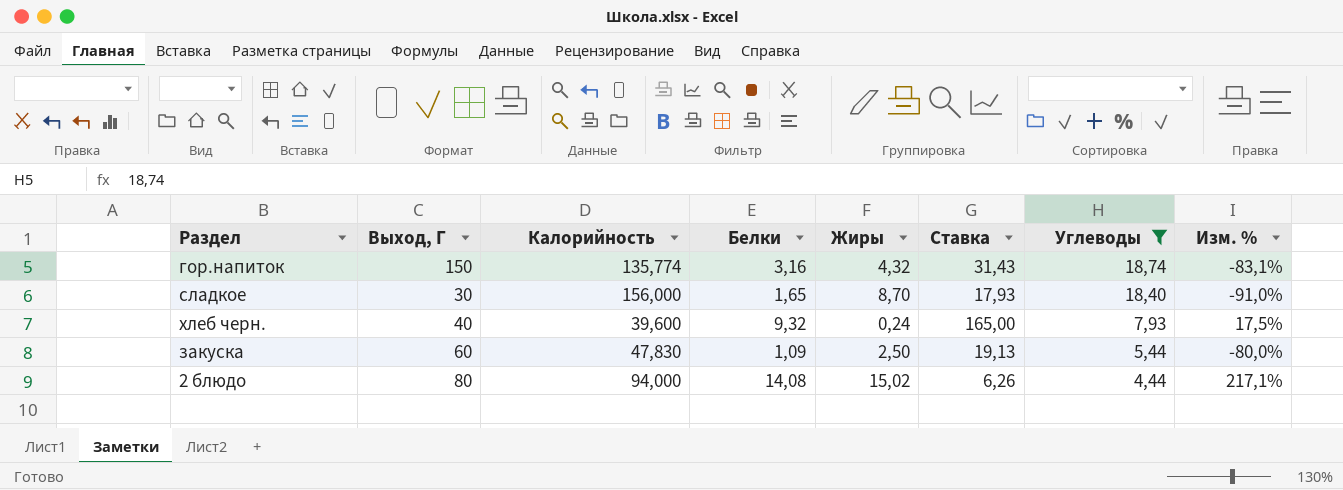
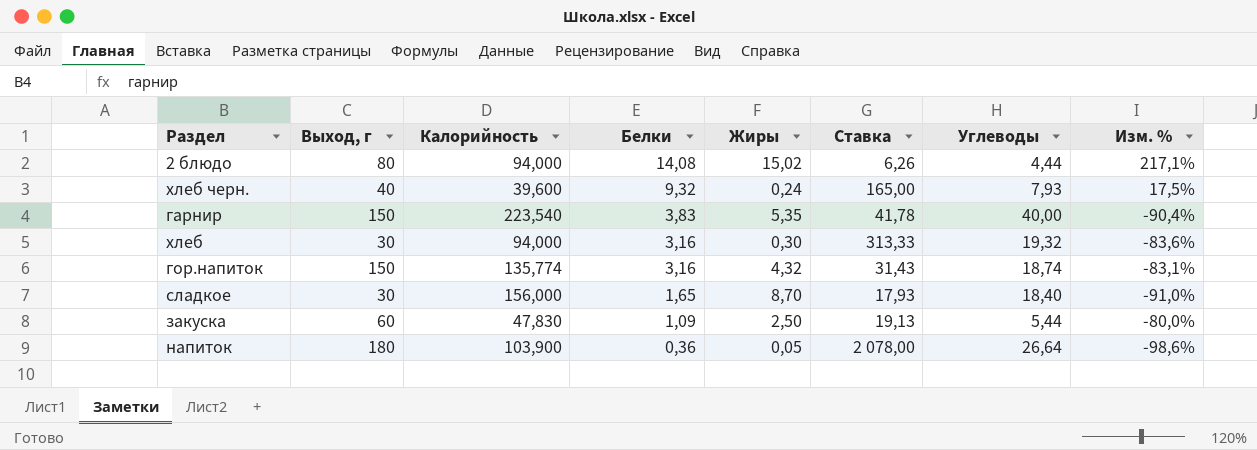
filter: Углеводы <= 18,74 -> none
row order: Углеводы descending -> Белки descending
column name: Выход, Г -> Выход, г

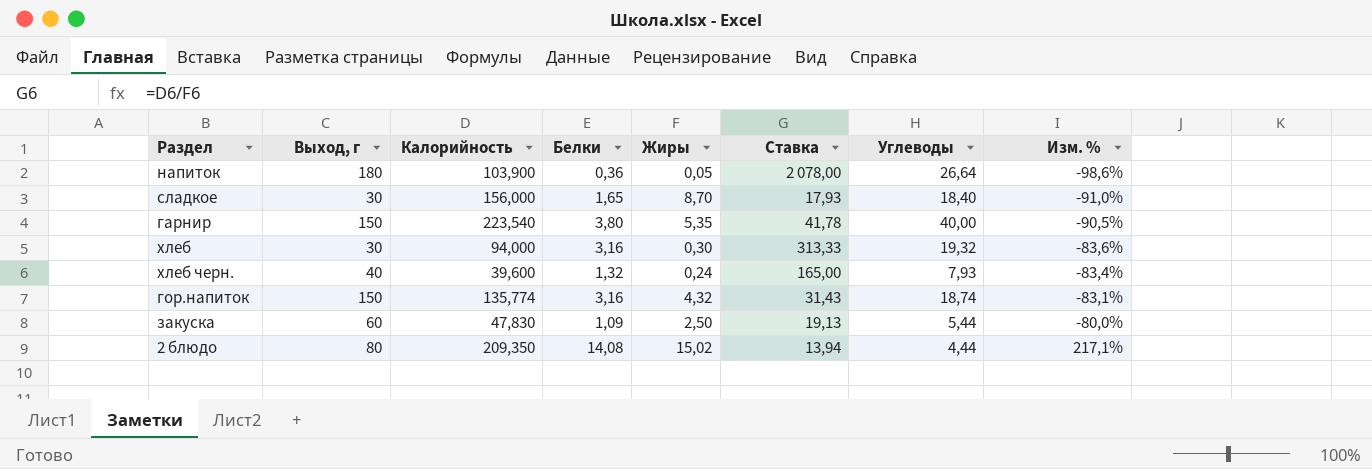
row order: Белки descending -> Изм. % ascending
гарнир | Белки: 3,83 -> 3,80
гарнир | Изм. %: -90,4% -> -90,5%
хлеб черн. | Белки: 9,32 -> 1,32
хлеб черн. | Изм. %: 17,5% -> -83,4%
2 блюдо | Калорийность: 94,000 -> 209,350
2 блюдо | Ставка: 6,26 -> 13,94

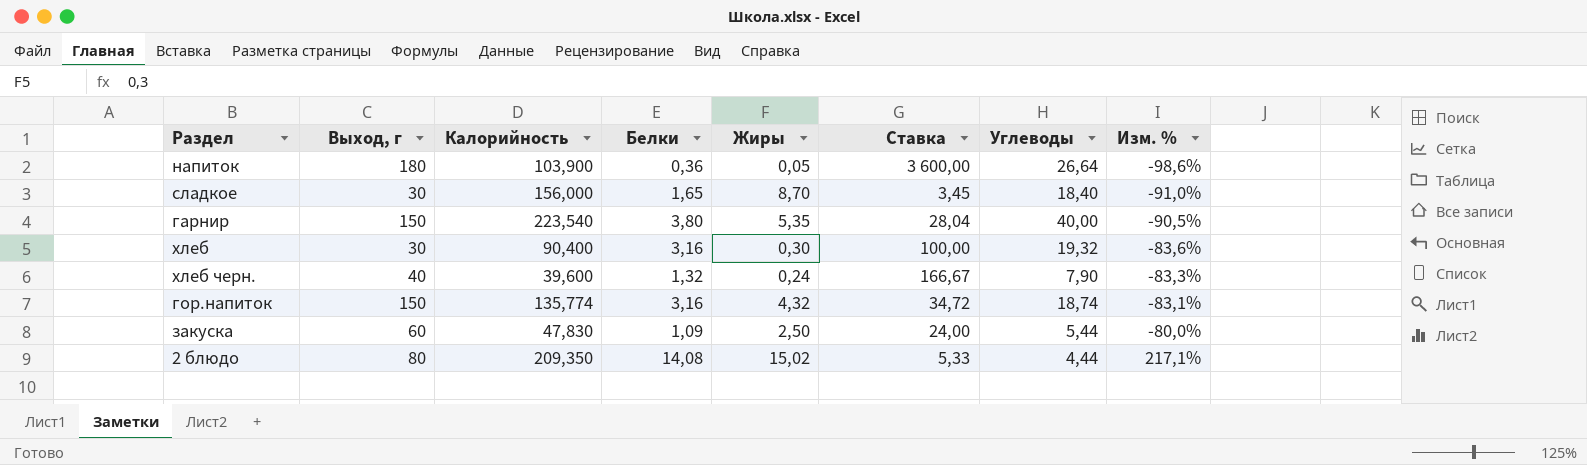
column Ставка | formula: [Калорийность] / [Жиры] -> [Выход, г] / [Жиры]
хлеб | Калорийность: 94,000 -> 90,400
хлеб черн. | Углеводы: 7,93 -> 7,90
хлеб черн. | Изм. %: -83,4% -> -83,3%

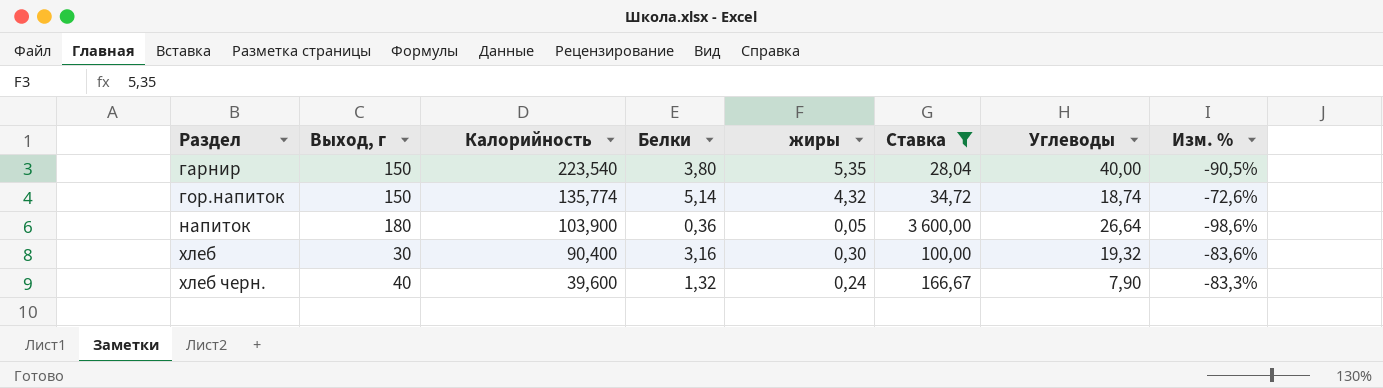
filter: none -> Ставка >= 28,04
row order: Изм. % ascending -> Раздел ascending
column name: Жиры -> жиры
гор.напиток | Белки: 3,16 -> 5,14
гор.напиток | Изм. %: -83,1% -> -72,6%

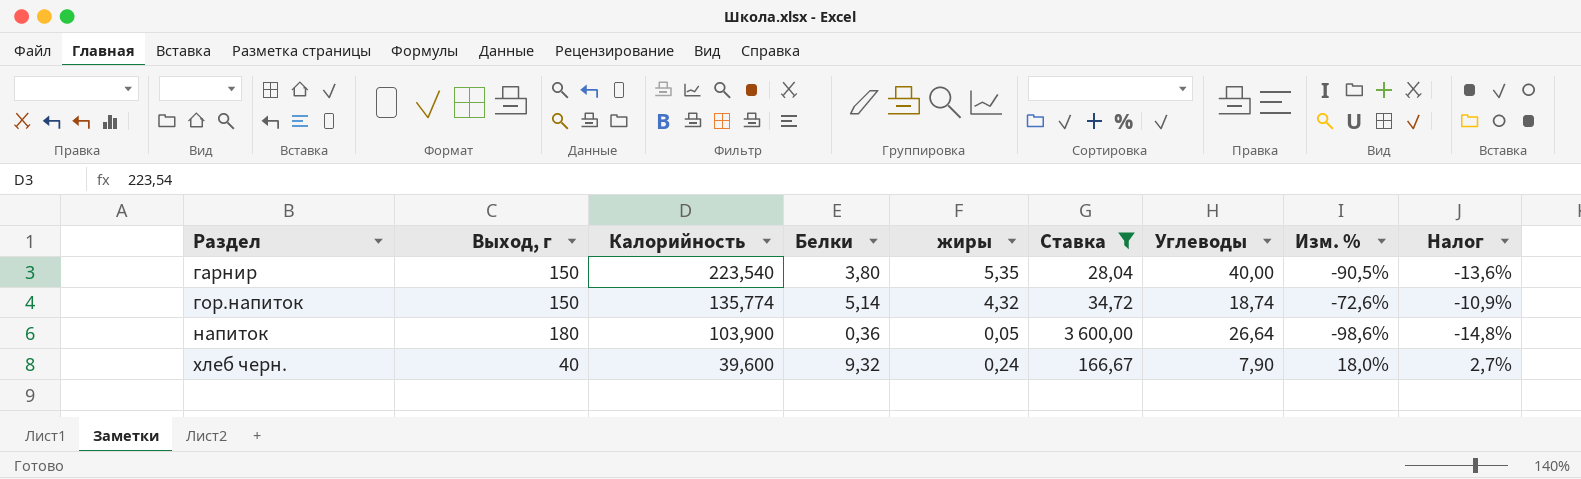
column Налог | formula: none -> [Изм. %] * 0,15
row хлеб: 30 | 90,400 | 3,16 | 0,30 | 100,00 | 19,32 | -83,6% -> none
хлеб черн. | Белки: 1,32 -> 9,32
хлеб черн. | Изм. %: -83,3% -> 18,0%

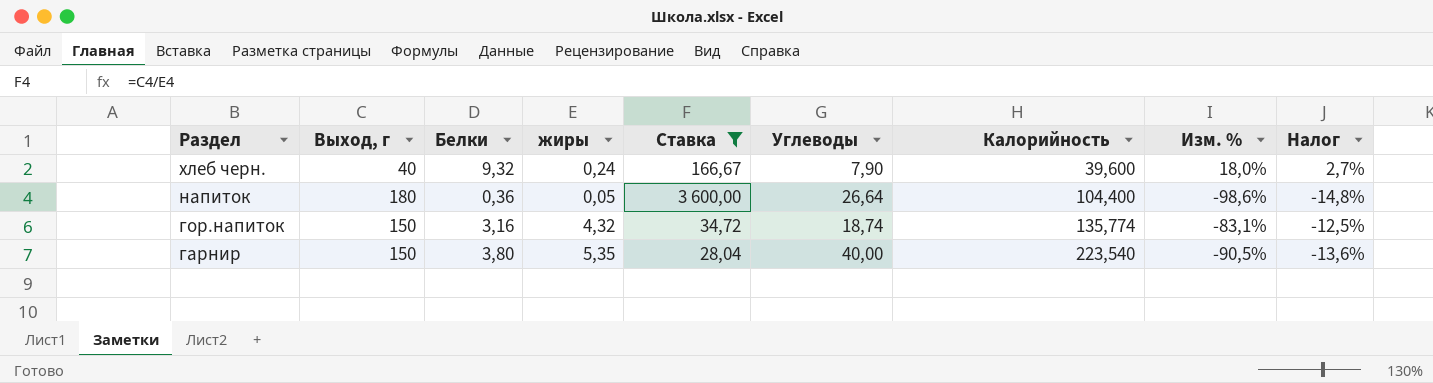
row order: Раздел ascending -> Раздел descending
column Калорийность | position: 3 -> 7
напиток | Калорийность: 103,900 -> 104,400
гор.напиток | Белки: 5,14 -> 3,16
гор.напиток | Изм. %: -72,6% -> -83,1%
гор.напиток | Налог: -10,9% -> -12,5%

